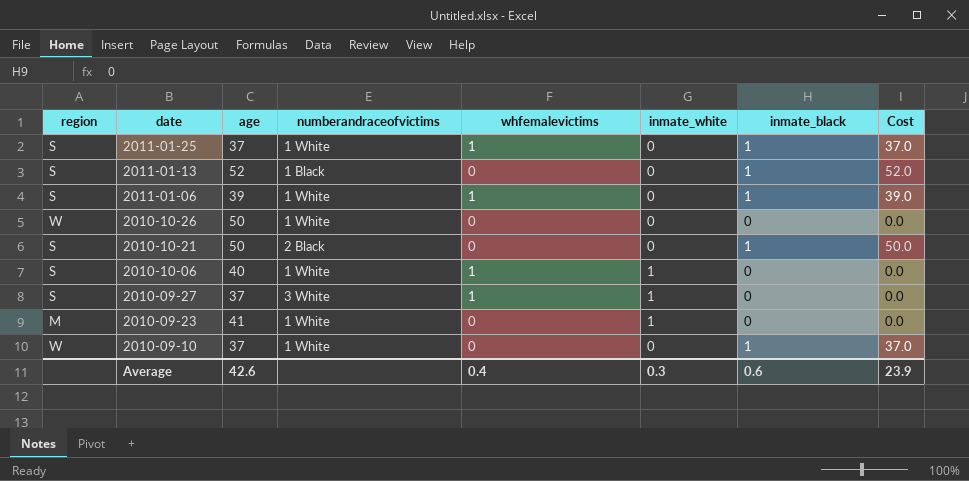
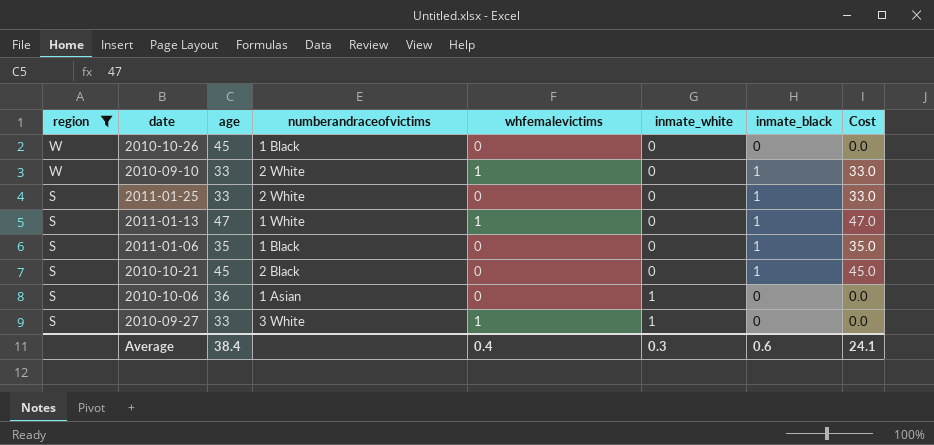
filter: none -> region != M
row order: date descending -> region descending
2010-10-26 | age: 50 -> 45
2010-10-26 | numberandraceofvictims: 1 White -> 1 Black
2010-09-10 | age: 37 -> 33
2010-09-10 | numberandraceofvictims: 1 White -> 2 White
2010-09-10 | whfemalevictims: 0 -> 1
2010-09-10 | Cost: 37.0 -> 33.0
2011-01-25 | age: 37 -> 33
2011-01-25 | numberandraceofvictims: 1 White -> 2 White
2011-01-25 | whfemalevictims: 1 -> 0
2011-01-25 | Cost: 37.0 -> 33.0
2011-01-13 | age: 52 -> 47
2011-01-13 | numberandraceofvictims: 1 Black -> 1 White
2011-01-13 | whfemalevictims: 0 -> 1
2011-01-13 | Cost: 52.0 -> 47.0
2011-01-06 | age: 39 -> 35
2011-01-06 | numberandraceofvictims: 1 White -> 1 Black
2011-01-06 | whfemalevictims: 1 -> 0
2011-01-06 | Cost: 39.0 -> 35.0
2010-10-21 | age: 50 -> 45
2010-10-21 | Cost: 50.0 -> 45.0
2010-10-06 | age: 40 -> 36
2010-10-06 | numberandraceofvictims: 1 White -> 1 Asian
2010-10-06 | whfemalevictims: 1 -> 0
2010-09-27 | age: 37 -> 33
Average | age: 42.6 -> 38.4
Average | Cost: 23.9 -> 24.1

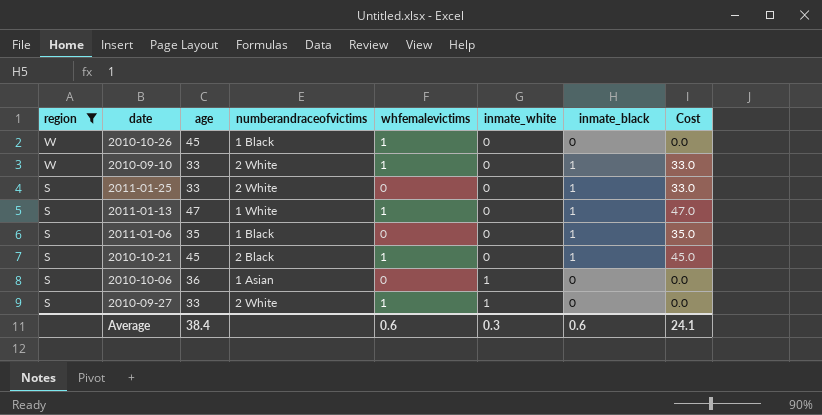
2010-10-26 | whfemalevictims: 0 -> 1
2010-10-21 | whfemalevictims: 0 -> 1
2010-09-27 | numberandraceofvictims: 3 White -> 2 White
Average | whfemalevictims: 0.4 -> 0.6

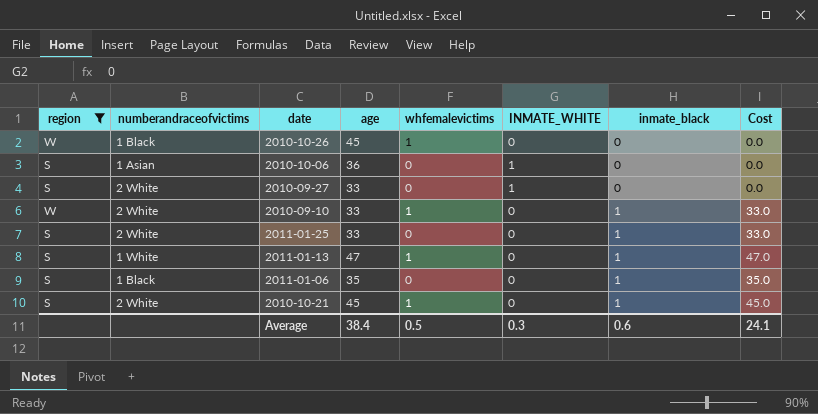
row order: region descending -> inmate_black ascending
column numberandraceofvictims | position: 4 -> 2
column name: inmate_white -> INMATE_WHITE
2010-09-27 | whfemalevictims: 1 -> 0
2010-10-21 | numberandraceofvictims: 2 Black -> 2 White
Average | whfemalevictims: 0.6 -> 0.5

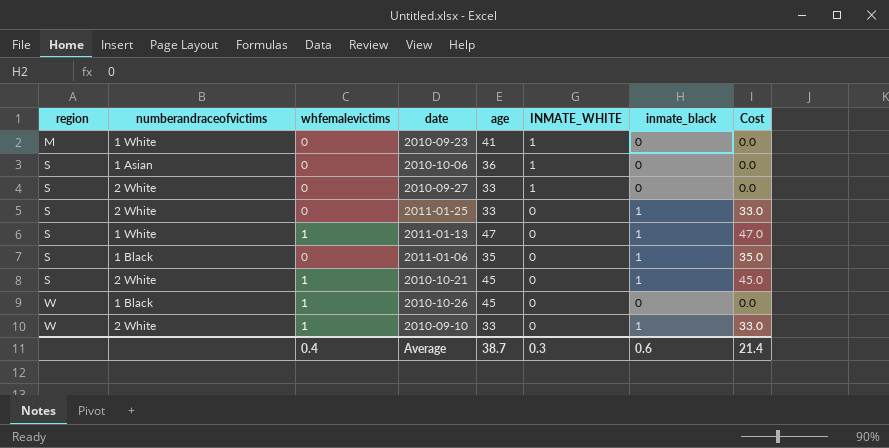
filter: region != M -> none
row order: inmate_black ascending -> region ascending
column whfemalevictims | position: 5 -> 3
Average | whfemalevictims: 0.5 -> 0.4
Average | age: 38.4 -> 38.7
Average | Cost: 24.1 -> 21.4

